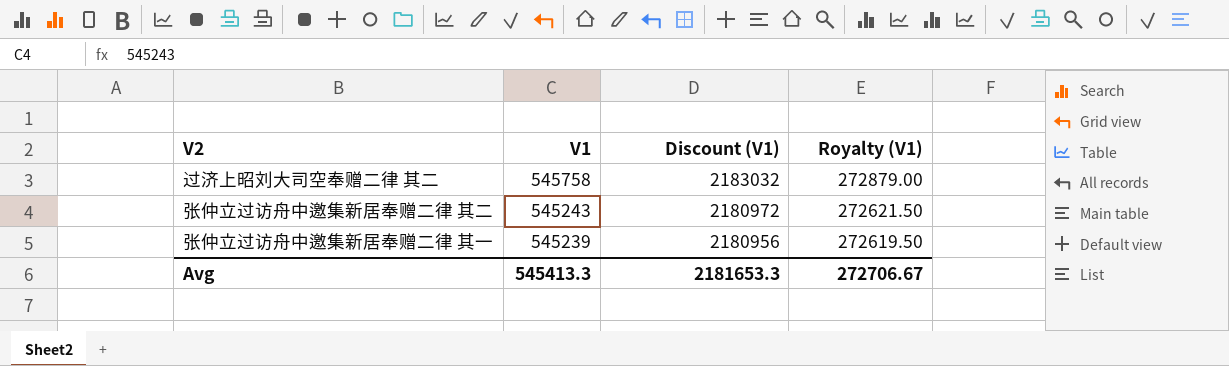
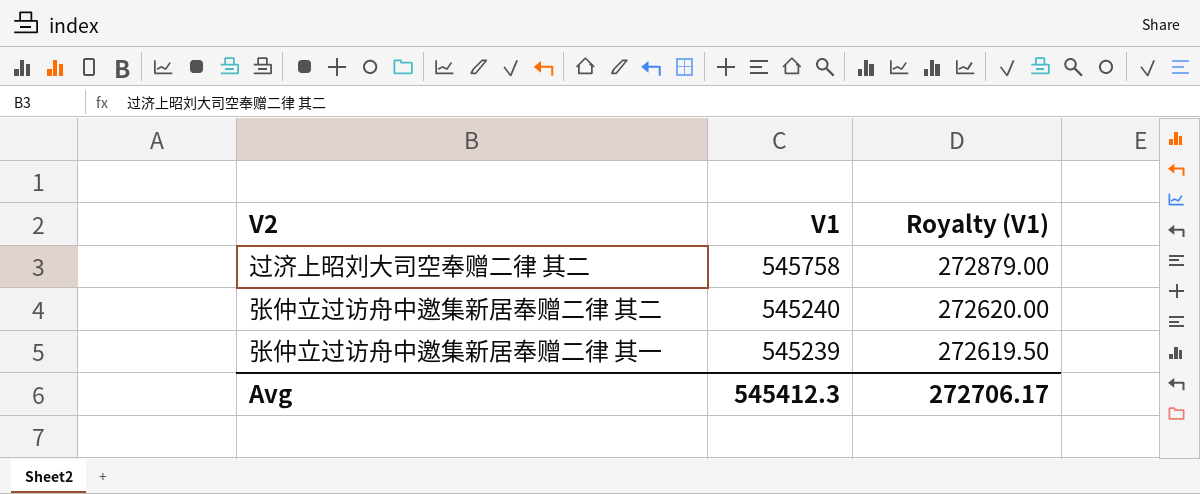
column Discount (V1) | formula: [V1] * 4 -> none
张仲立过访舟中邀集新居奉赠二律 其二 | V1: 545243 -> 545240
张仲立过访舟中邀集新居奉赠二律 其二 | Royalty (V1): 272621.50 -> 272620.00
Avg | V1: 545413.3 -> 545412.3
Avg | Royalty (V1): 272706.67 -> 272706.17

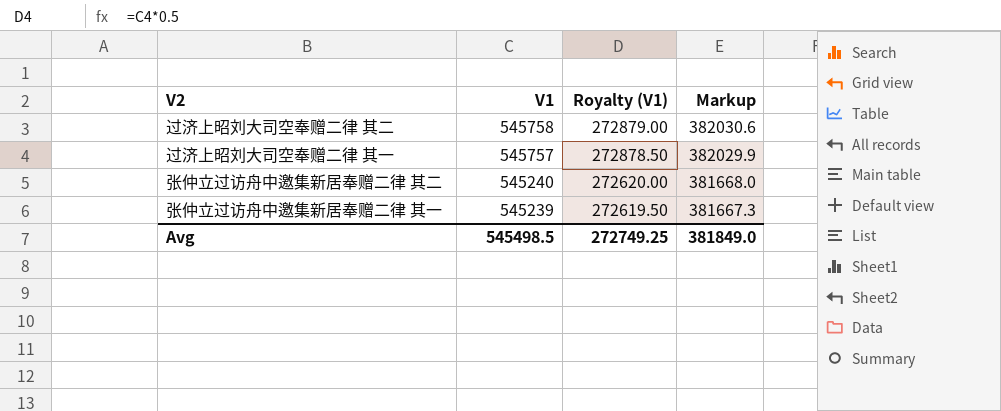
column Markup | formula: none -> [V1] * 0.7
row 过济上昭刘大司空奉赠二律 其一: none -> 545757 | 272878.50 | 382029.9
Avg | V1: 545412.3 -> 545498.5
Avg | Royalty (V1): 272706.17 -> 272749.25

